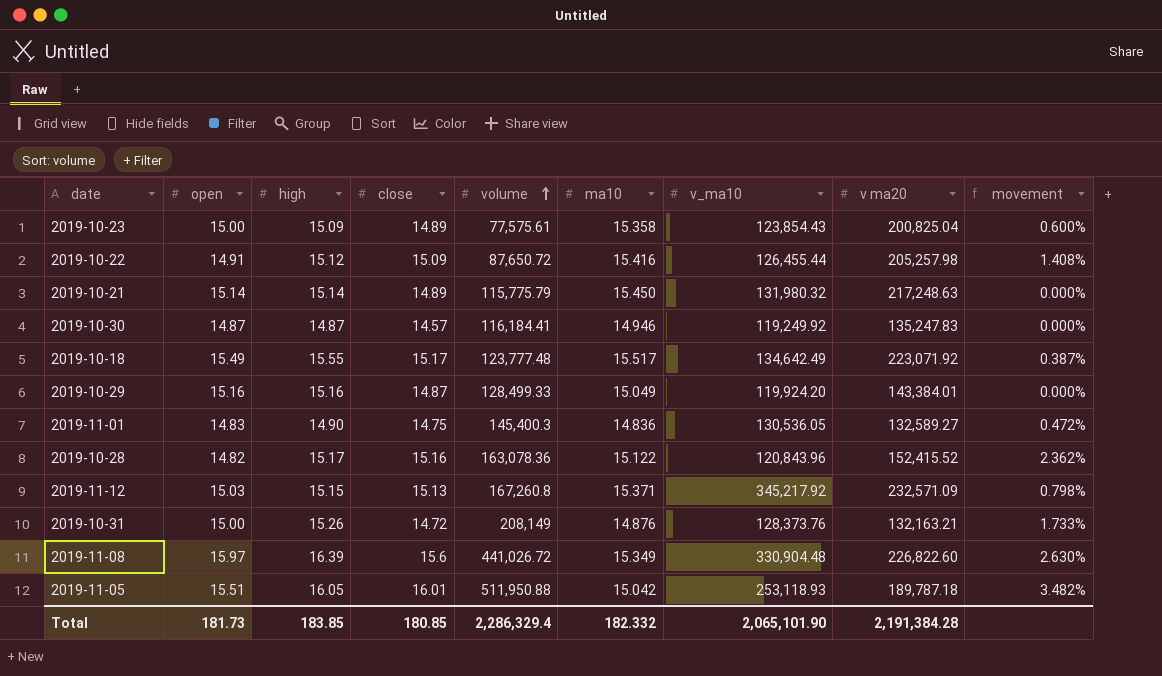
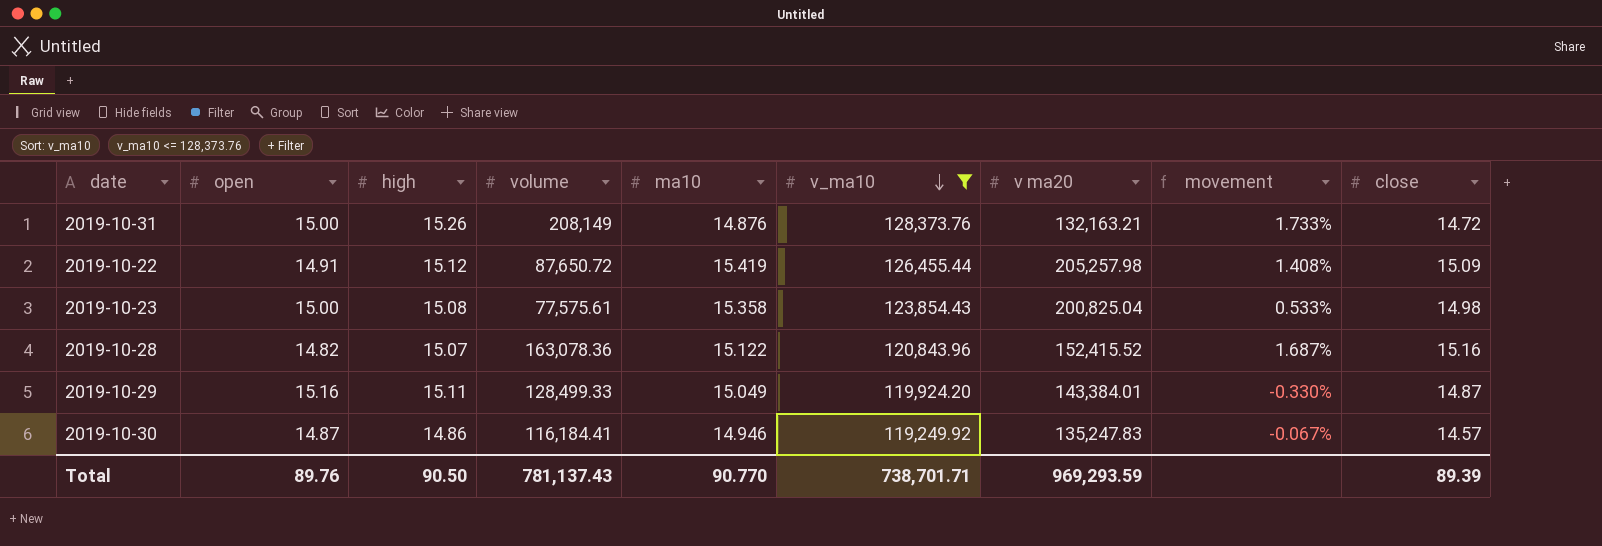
filter: none -> v_ma10 <= 128,373.76
row order: volume ascending -> v_ma10 descending
column close | position: 4 -> 9
2019-10-22 | ma10: 15.416 -> 15.419
2019-10-23 | high: 15.09 -> 15.08
2019-10-23 | movement: 0.600% -> 0.533%
2019-10-23 | close: 14.89 -> 14.98
2019-10-28 | high: 15.17 -> 15.07
2019-10-28 | movement: 2.362% -> 1.687%
2019-10-29 | high: 15.16 -> 15.11
2019-10-29 | movement: 0.000% -> -0.330%
2019-10-30 | high: 14.87 -> 14.86
2019-10-30 | movement: 0.000% -> -0.067%
Total | open: 181.73 -> 89.76
Total | high: 183.85 -> 90.50
Total | volume: 2,286,329.4 -> 781,137.43
Total | ma10: 182.332 -> 90.770
Total | v_ma10: 2,065,101.90 -> 738,701.71
Total | v ma20: 2,191,384.28 -> 969,293.59
Total | close: 180.85 -> 89.39

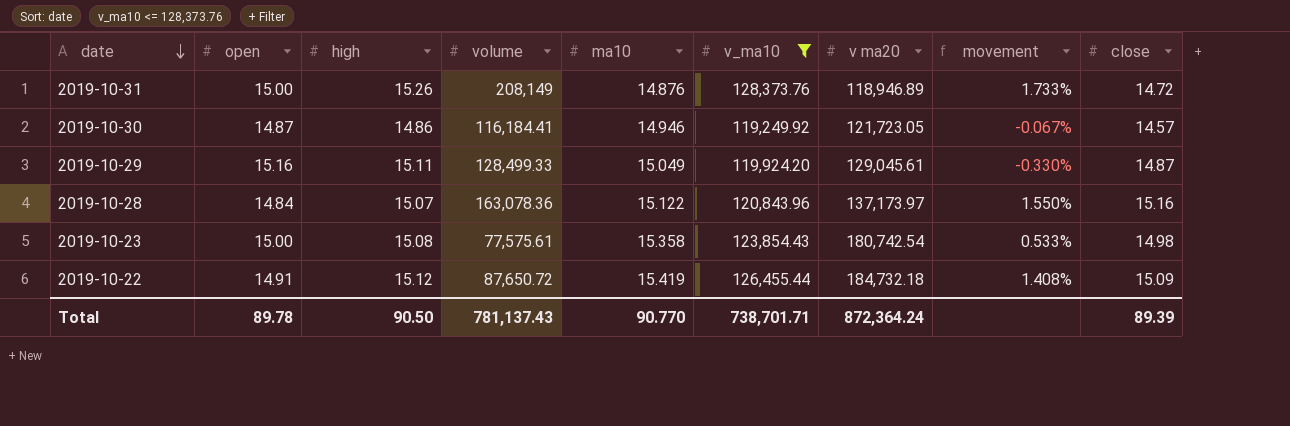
row order: v_ma10 descending -> date descending
2019-10-31 | v ma20: 132,163.21 -> 118,946.89
2019-10-30 | v ma20: 135,247.83 -> 121,723.05
2019-10-29 | v ma20: 143,384.01 -> 129,045.61
2019-10-28 | open: 14.82 -> 14.84
2019-10-28 | v ma20: 152,415.52 -> 137,173.97
2019-10-28 | movement: 1.687% -> 1.550%
2019-10-23 | v ma20: 200,825.04 -> 180,742.54
2019-10-22 | v ma20: 205,257.98 -> 184,732.18
Total | open: 89.76 -> 89.78
Total | v ma20: 969,293.59 -> 872,364.24

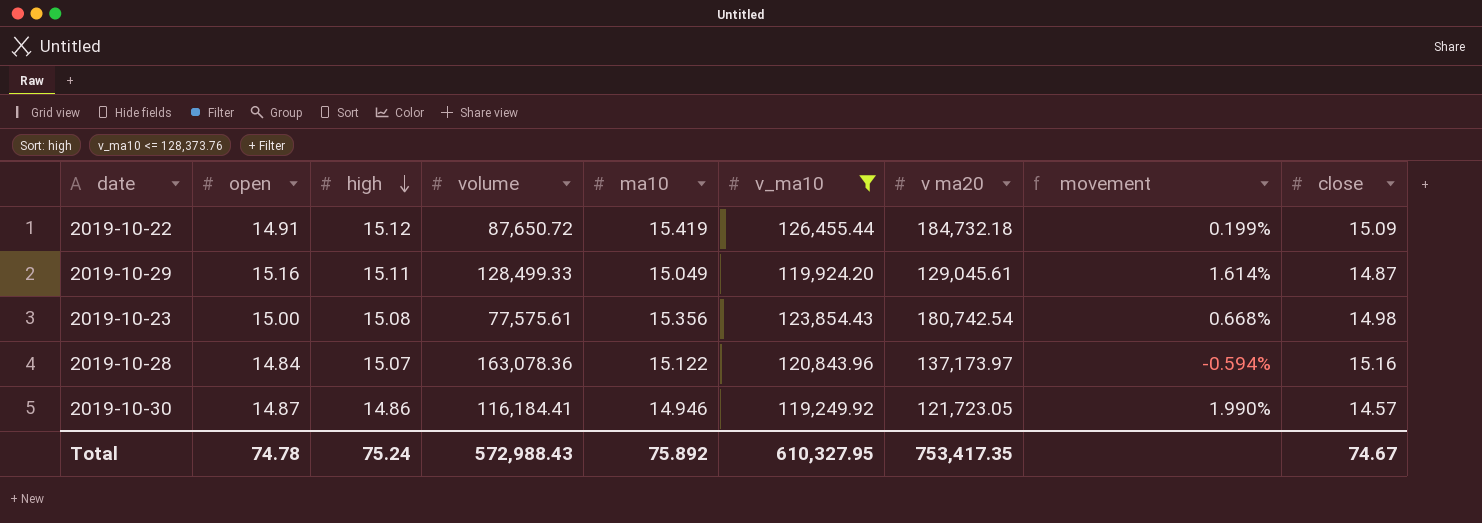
row order: date descending -> high descending
column movement | formula: ([high] - [open]) / [open] -> ([high] - [close]) / [close]
row 2019-10-31: 15.00 | 15.26 | 208,149 | 14.876 | 128,373.76 | 118,946.89 | 1.733% | 14.72 -> none
2019-10-23 | ma10: 15.358 -> 15.356
Total | open: 89.78 -> 74.78
Total | high: 90.50 -> 75.24
Total | volume: 781,137.43 -> 572,988.43
Total | ma10: 90.770 -> 75.892
Total | v_ma10: 738,701.71 -> 610,327.95
Total | v ma20: 872,364.24 -> 753,417.35
Total | close: 89.39 -> 74.67

